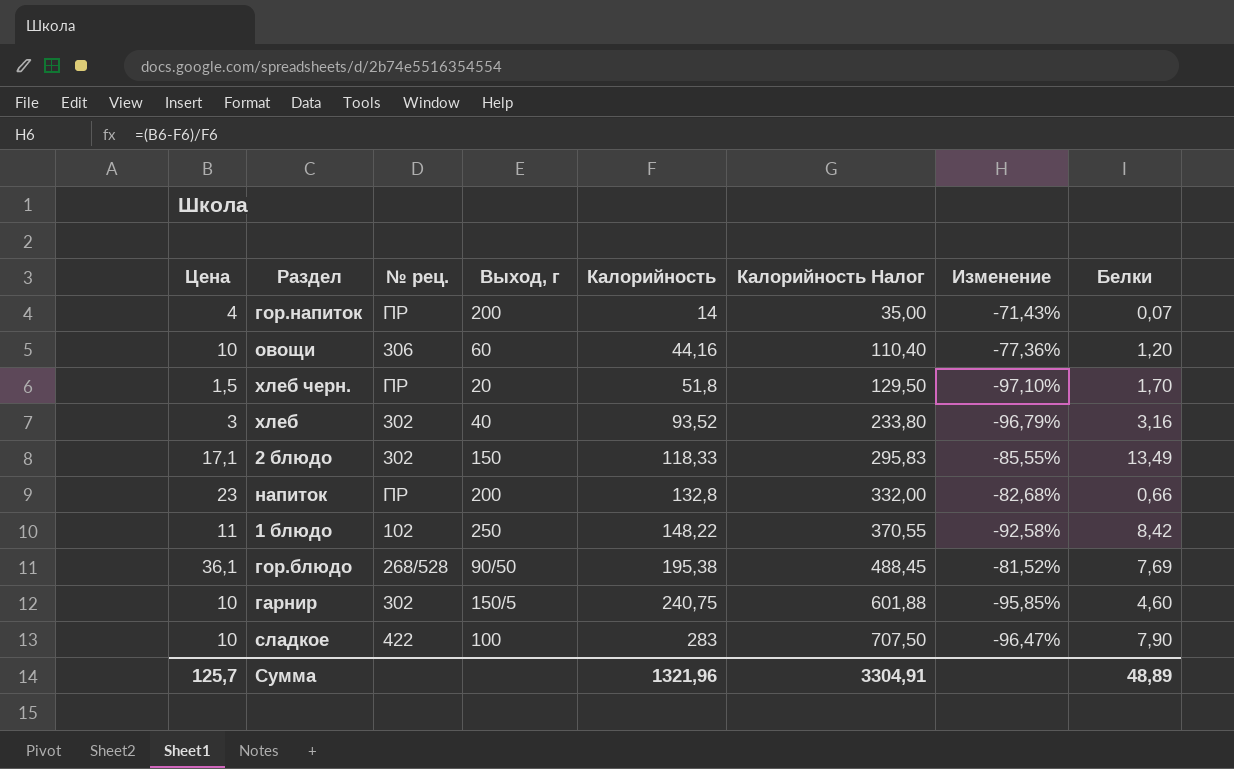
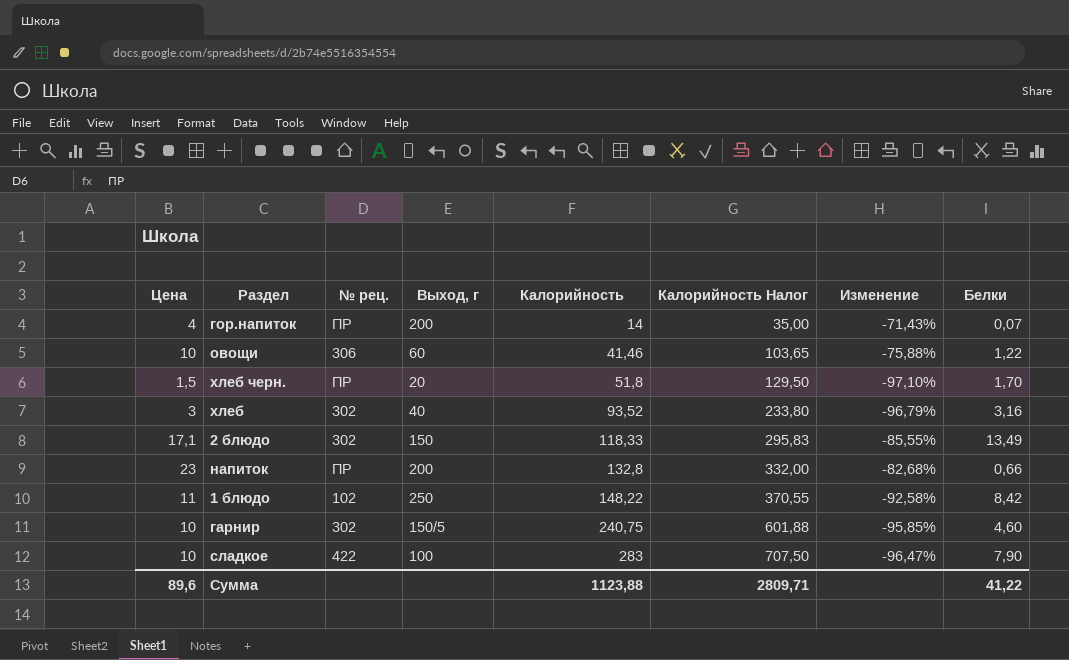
row гор.блюдо: 36,1 | 268/528 | 90/50 | 195,38 | 488,45 | -81,52% | 7,69 -> none
овощи | Калорийность: 44,16 -> 41,46
овощи | Калорийность Налог: 110,40 -> 103,65
овощи | Изменение: -77,36% -> -75,88%
овощи | Белки: 1,20 -> 1,22
Сумма | Цена: 125,7 -> 89,6
Сумма | Калорийность: 1321,96 -> 1123,88
Сумма | Калорийность Налог: 3304,91 -> 2809,71
Сумма | Белки: 48,89 -> 41,22

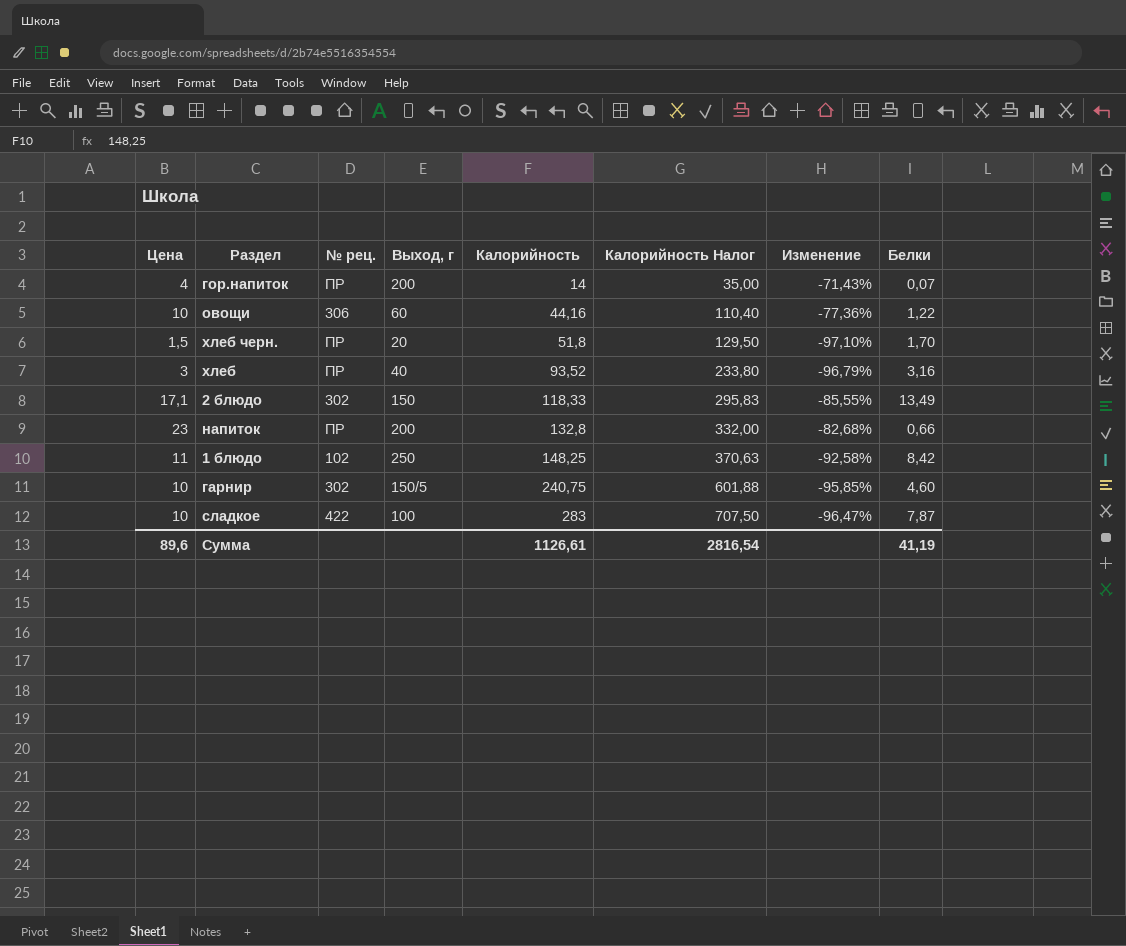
овощи | Калорийность: 41,46 -> 44,16
овощи | Калорийность Налог: 103,65 -> 110,40
овощи | Изменение: -75,88% -> -77,36%
хлеб | № рец.: 302 -> ПР
1 блюдо | Калорийность: 148,22 -> 148,25
1 блюдо | Калорийность Налог: 370,55 -> 370,63
сладкое | Белки: 7,90 -> 7,87
Сумма | Калорийность: 1123,88 -> 1126,61
Сумма | Калорийность Налог: 2809,71 -> 2816,54
Сумма | Белки: 41,22 -> 41,19

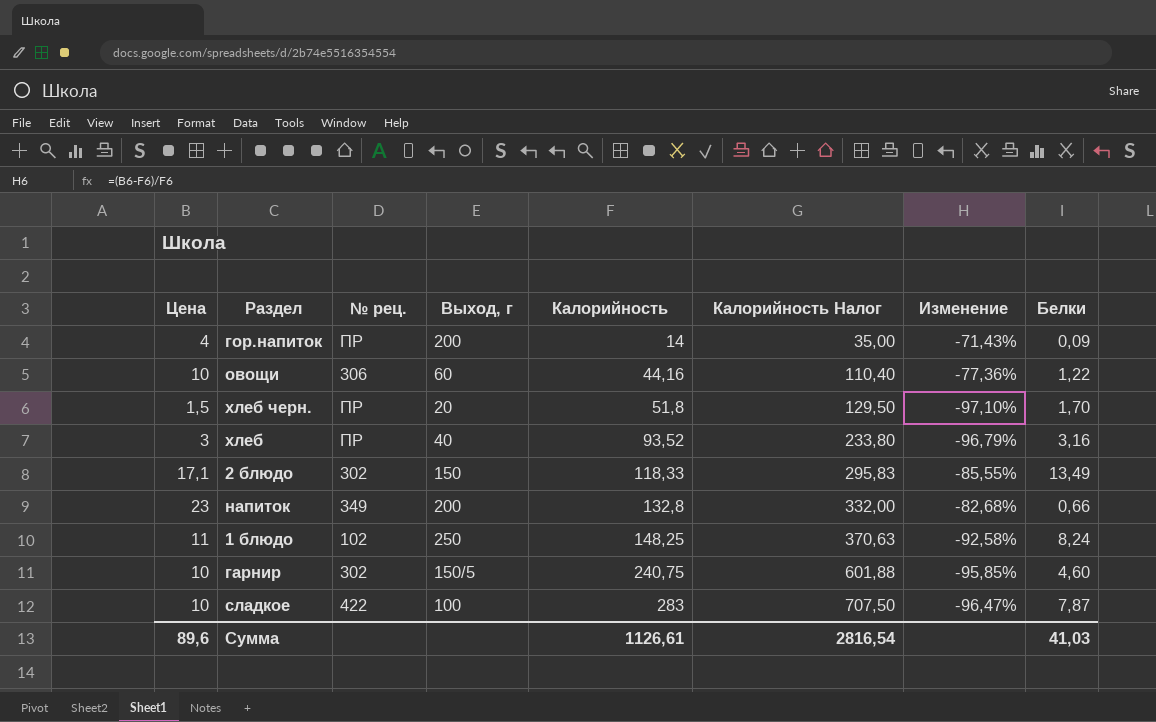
гор.напиток | Белки: 0,07 -> 0,09
напиток | № рец.: ПР -> 349
1 блюдо | Белки: 8,42 -> 8,24
Сумма | Белки: 41,19 -> 41,03

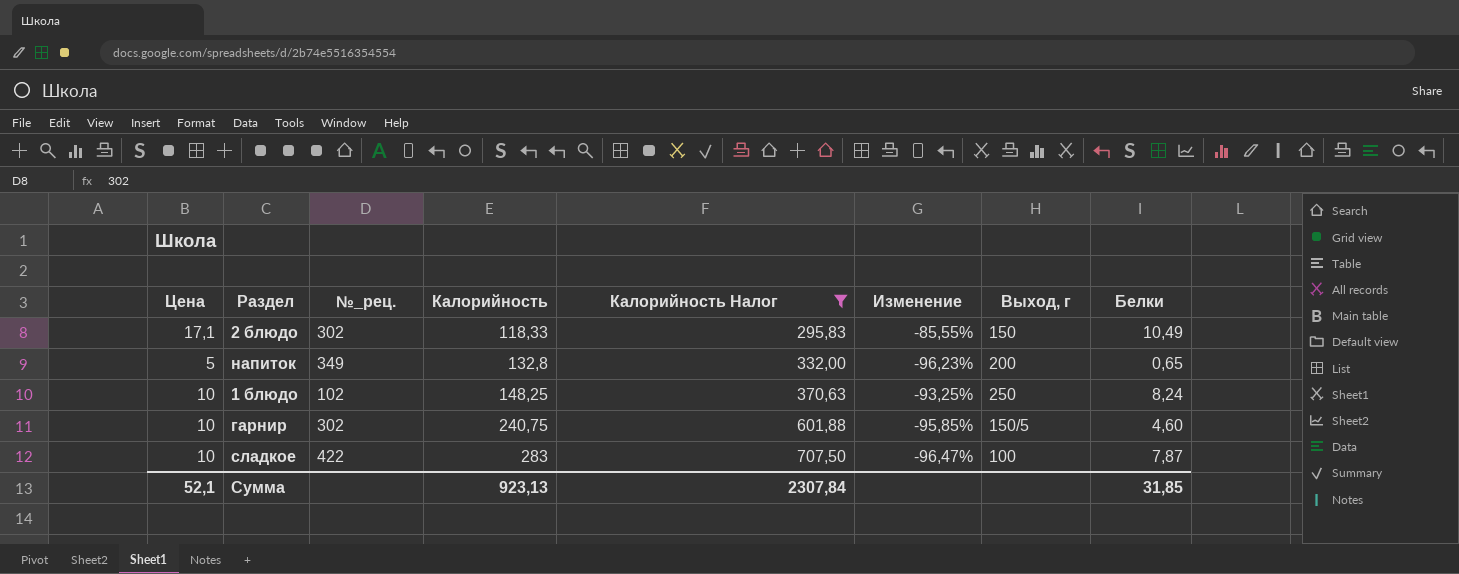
filter: none -> Калорийность Налог >= 295,83
column name: № рец. -> №_рец.
column Выход, г | position: 4 -> 7
2 блюдо | Белки: 13,49 -> 10,49
напиток | Цена: 23 -> 5
напиток | Изменение: -82,68% -> -96,23%
напиток | Белки: 0,66 -> 0,65
1 блюдо | Цена: 11 -> 10
1 блюдо | Изменение: -92,58% -> -93,25%
Сумма | Цена: 89,6 -> 52,1
Сумма | Калорийность: 1126,61 -> 923,13
Сумма | Калорийность Налог: 2816,54 -> 2307,84
Сумма | Белки: 41,03 -> 31,85

